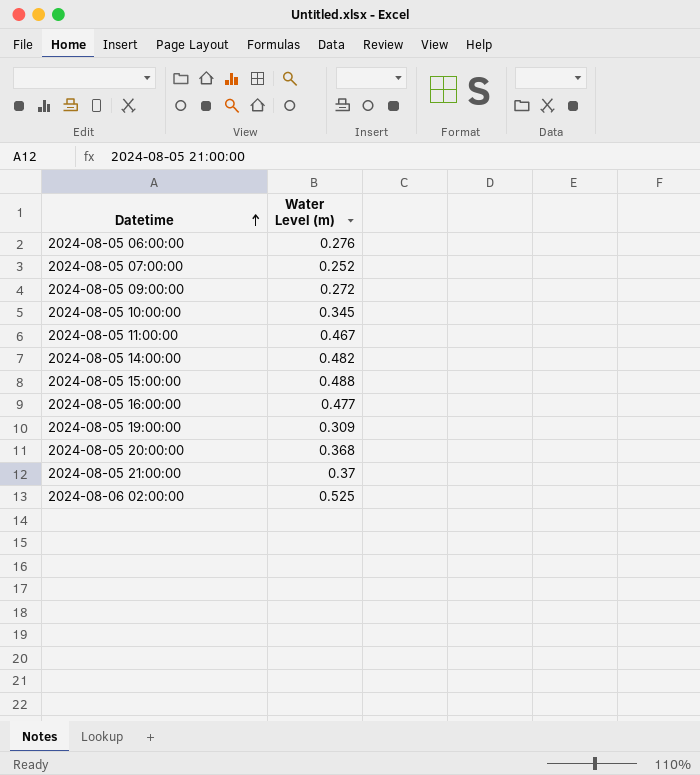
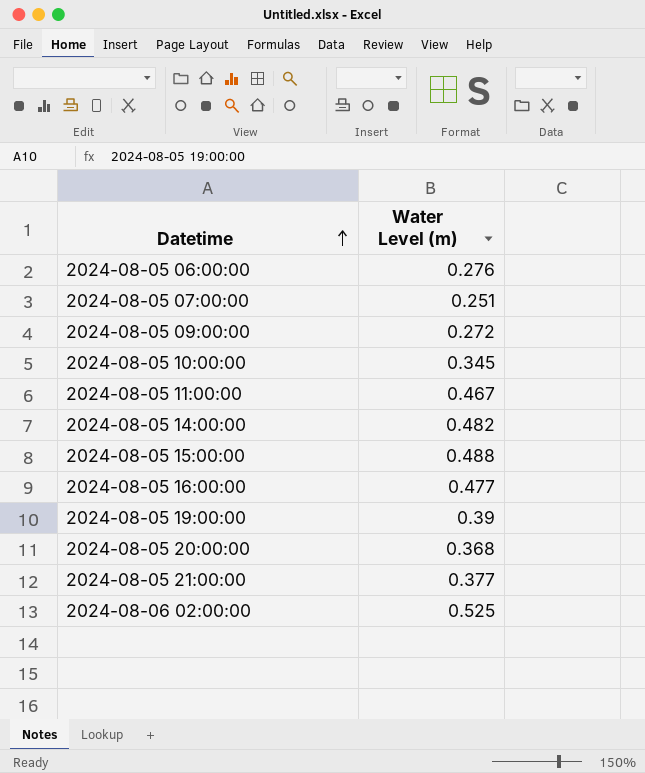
2024-08-05 07:00:00 | Water Level (m): 0.252 -> 0.251
2024-08-05 19:00:00 | Water Level (m): 0.309 -> 0.39
2024-08-05 21:00:00 | Water Level (m): 0.37 -> 0.377

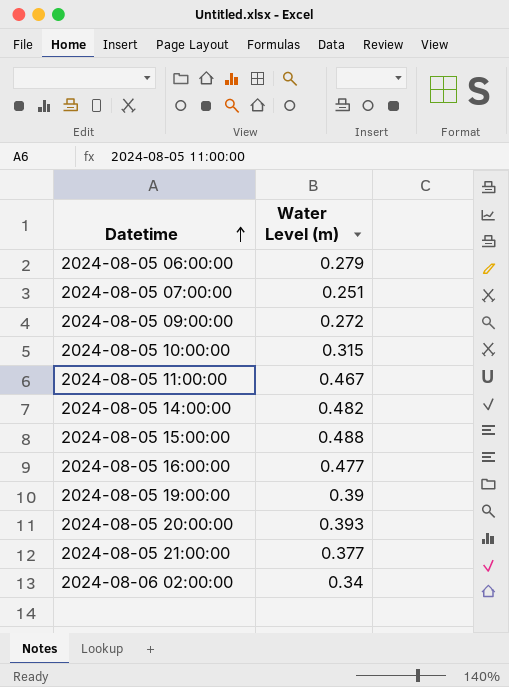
2024-08-05 06:00:00 | Water Level (m): 0.276 -> 0.279
2024-08-05 10:00:00 | Water Level (m): 0.345 -> 0.315
2024-08-05 20:00:00 | Water Level (m): 0.368 -> 0.393
2024-08-06 02:00:00 | Water Level (m): 0.525 -> 0.34

